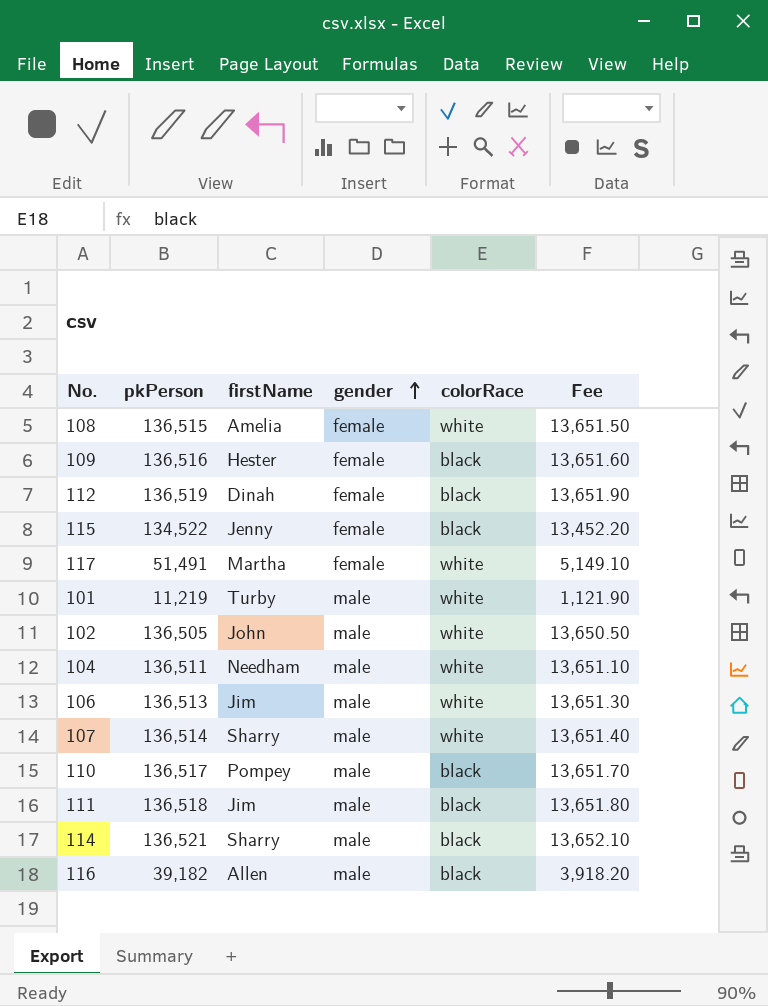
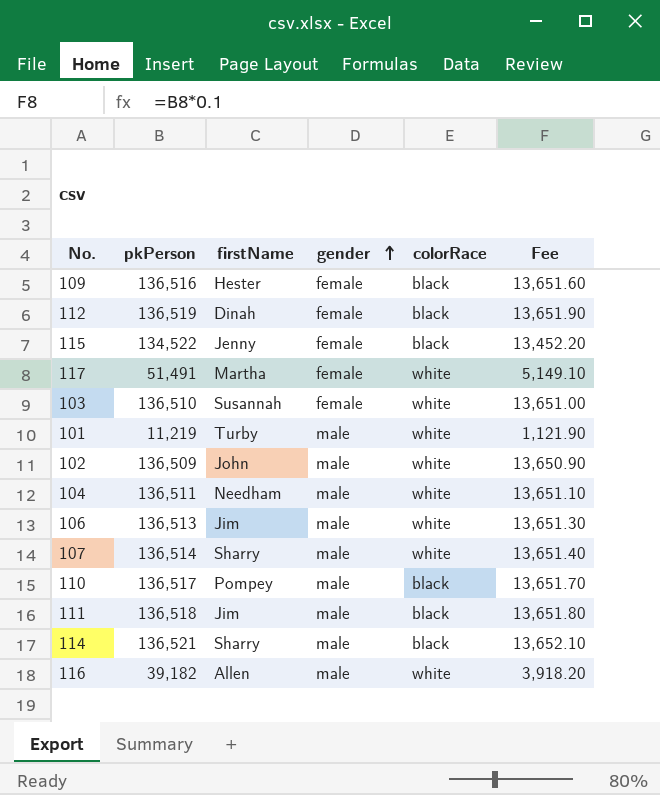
row 108: 136,515 | Amelia | female | white | 13,651.50 -> none
row 103: none -> 136,510 | Susannah | female | white | 13,651.00
102 | pkPerson: 136,505 -> 136,509
102 | Fee: 13,650.50 -> 13,650.90
116 | colorRace: black -> white

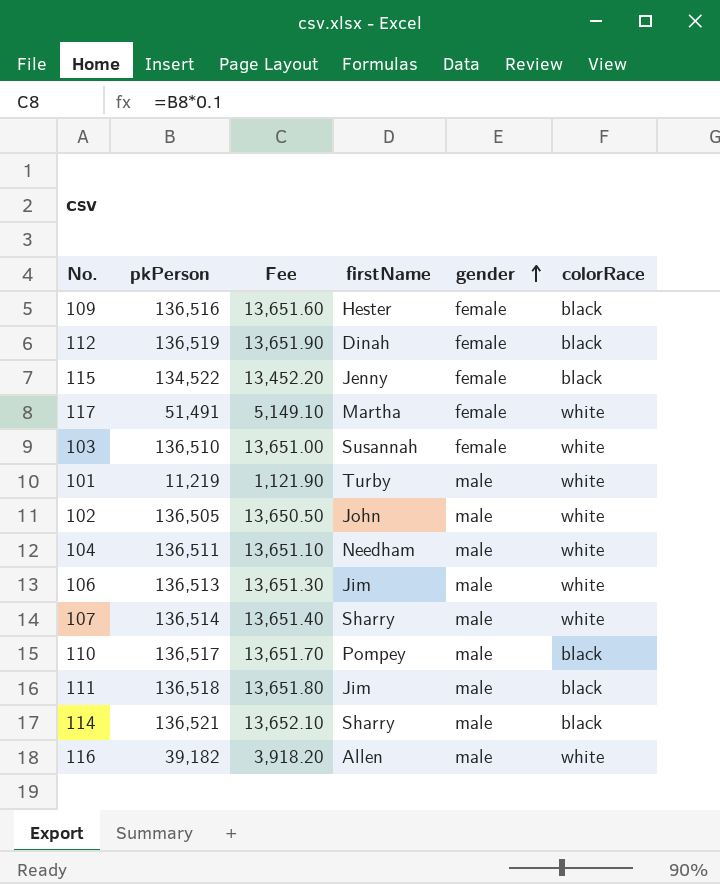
column Fee | position: 6 -> 3
102 | pkPerson: 136,509 -> 136,505
102 | Fee: 13,650.90 -> 13,650.50

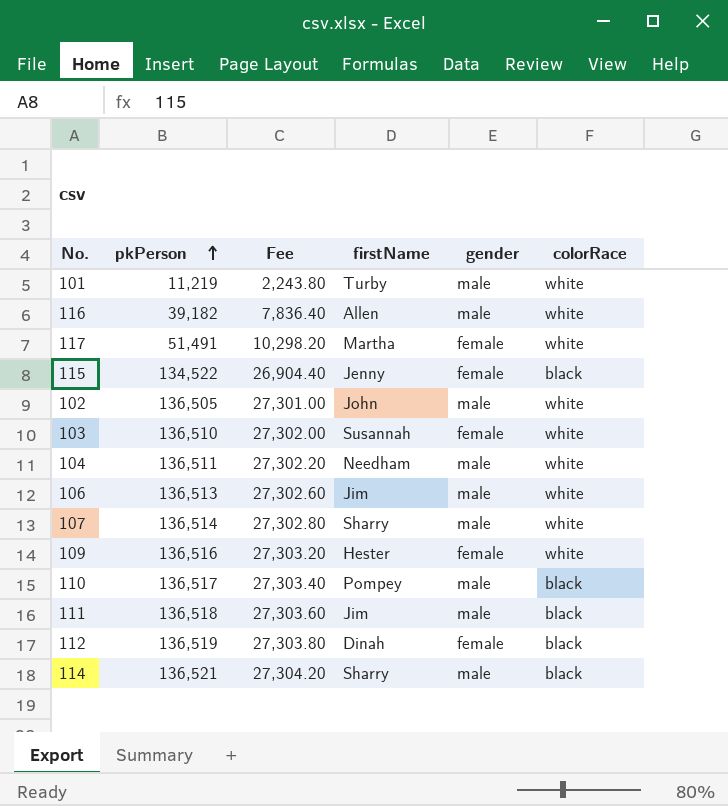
row order: gender ascending -> pkPerson ascending
column Fee | formula: [pkPerson] * 0.1 -> [pkPerson] * 0.2
109 | colorRace: black -> white

